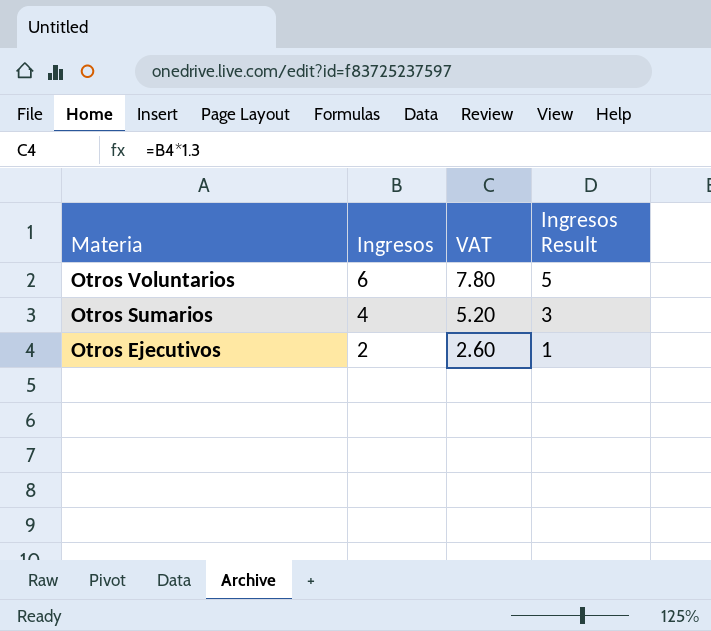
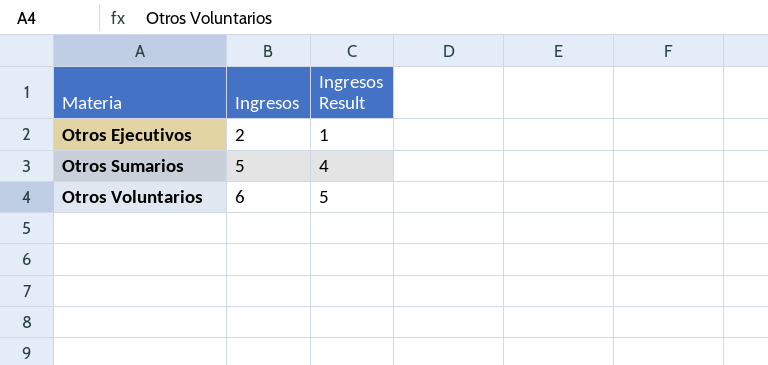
row order: Materia descending -> Materia ascending
column VAT | formula: [Ingresos] * 1.3 -> none
Otros Sumarios | Ingresos: 4 -> 5
Otros Sumarios | Ingresos Result: 3 -> 4

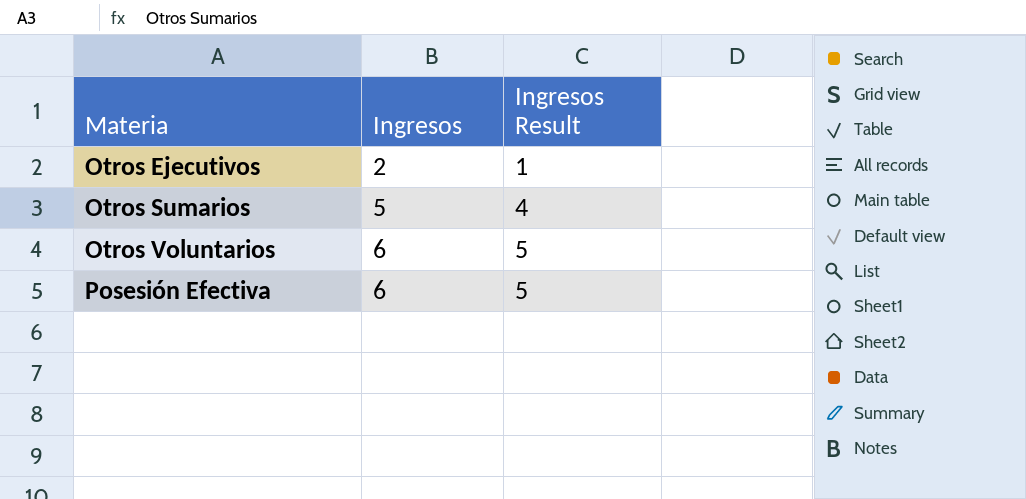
row Posesión Efectiva: none -> 6 | 5

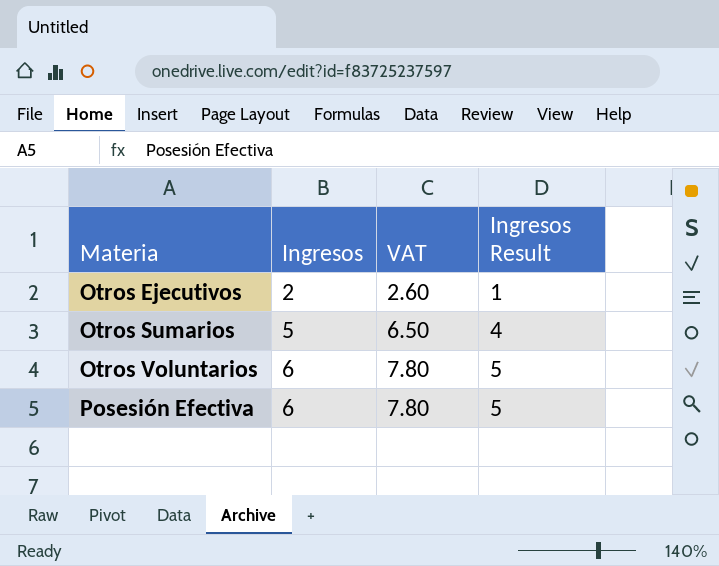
column VAT | formula: none -> [Ingresos] * 1.3

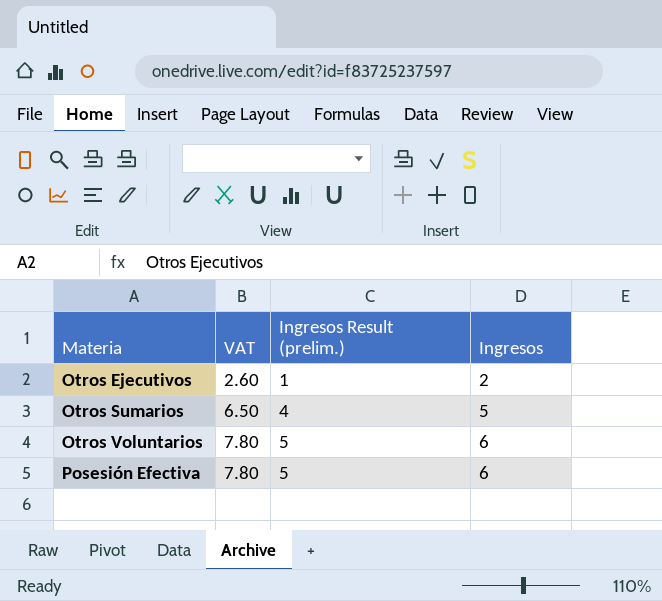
column name: Ingresos Result -> Ingresos Result (prelim.)
column Ingresos | position: 2 -> 4

